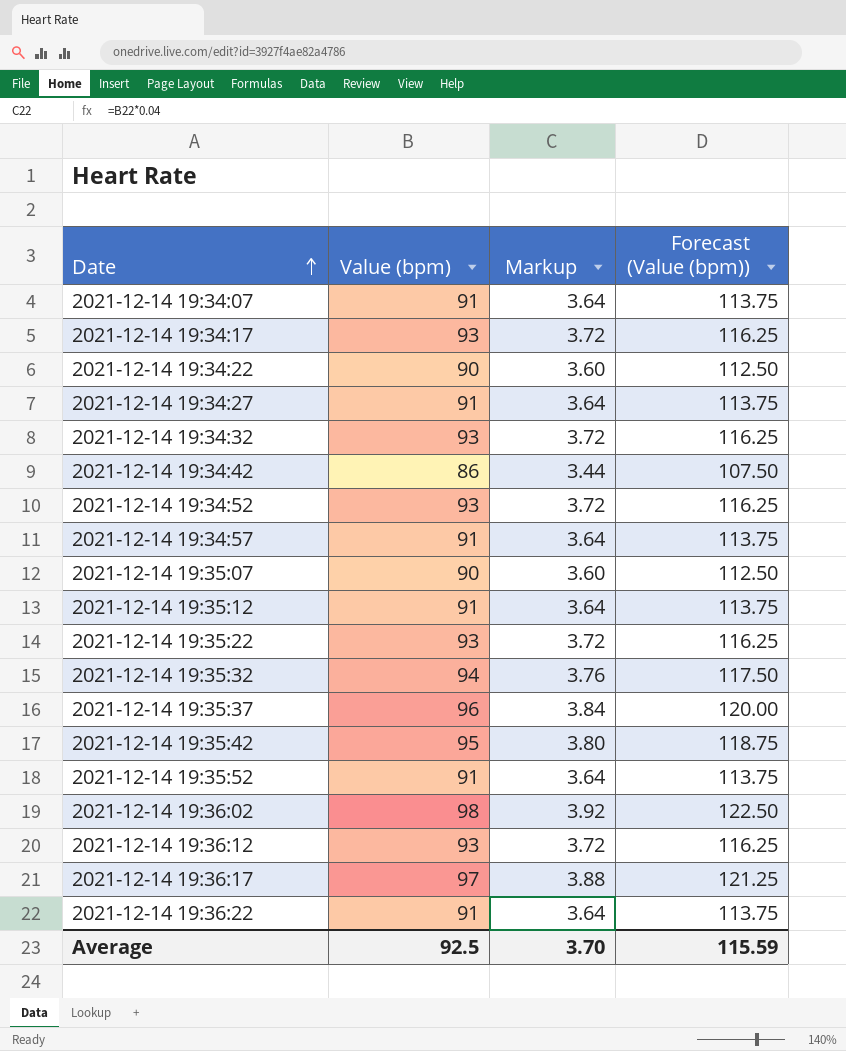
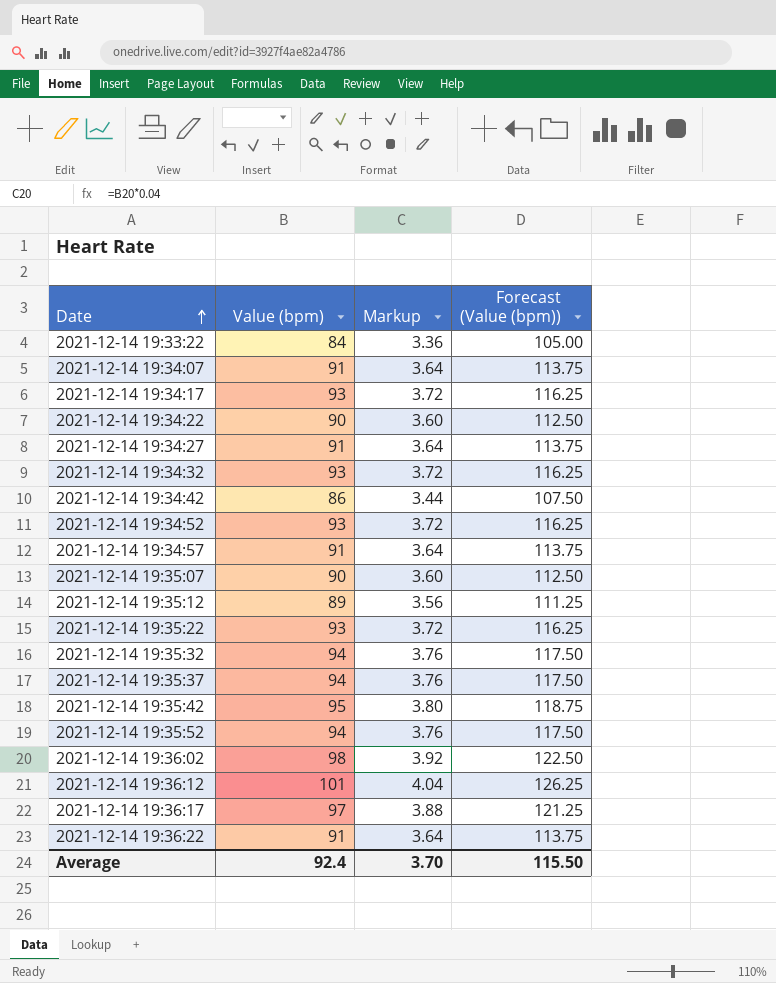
row 2021-12-14 19:33:22: none -> 84 | 3.36 | 105.00
2021-12-14 19:35:12 | Value (bpm): 91 -> 89
2021-12-14 19:35:12 | Markup: 3.64 -> 3.56
2021-12-14 19:35:12 | Forecast (Value (bpm)): 113.75 -> 111.25
2021-12-14 19:35:37 | Value (bpm): 96 -> 94
2021-12-14 19:35:37 | Markup: 3.84 -> 3.76
2021-12-14 19:35:37 | Forecast (Value (bpm)): 120.00 -> 117.50
2021-12-14 19:35:52 | Value (bpm): 91 -> 94
2021-12-14 19:35:52 | Markup: 3.64 -> 3.76
2021-12-14 19:35:52 | Forecast (Value (bpm)): 113.75 -> 117.50
2021-12-14 19:36:12 | Value (bpm): 93 -> 101
2021-12-14 19:36:12 | Markup: 3.72 -> 4.04
2021-12-14 19:36:12 | Forecast (Value (bpm)): 116.25 -> 126.25
Average | Value (bpm): 92.5 -> 92.4
Average | Forecast (Value (bpm)): 115.59 -> 115.50

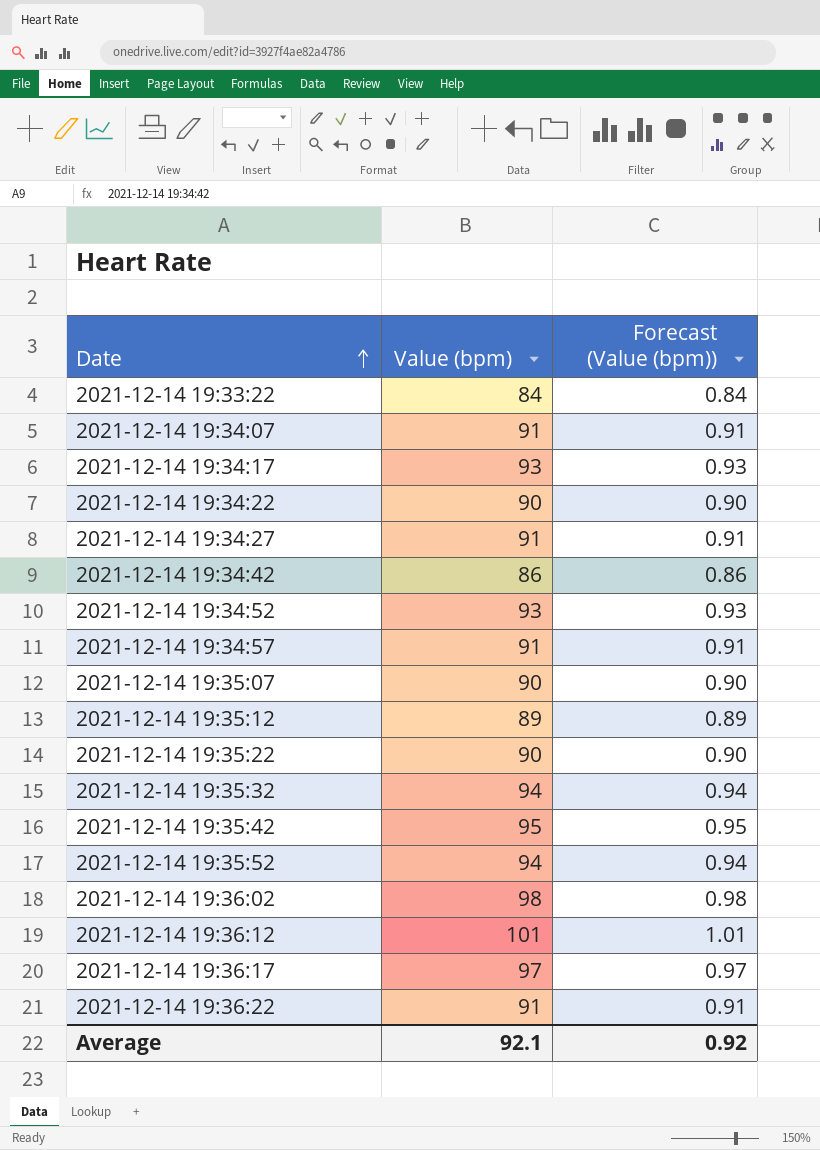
column Markup | formula: [Value (bpm)] * 0.04 -> none
column Forecast (Value (bpm)) | formula: [Value (bpm)] * 1.25 -> [Value (bpm)] * 0.01
row 2021-12-14 19:34:32: 93 | 3.72 | 116.25 -> none
row 2021-12-14 19:35:37: 94 | 3.76 | 117.50 -> none
2021-12-14 19:35:22 | Value (bpm): 93 -> 90
Average | Value (bpm): 92.4 -> 92.1
Average | Forecast (Value (bpm)): 115.50 -> 0.92

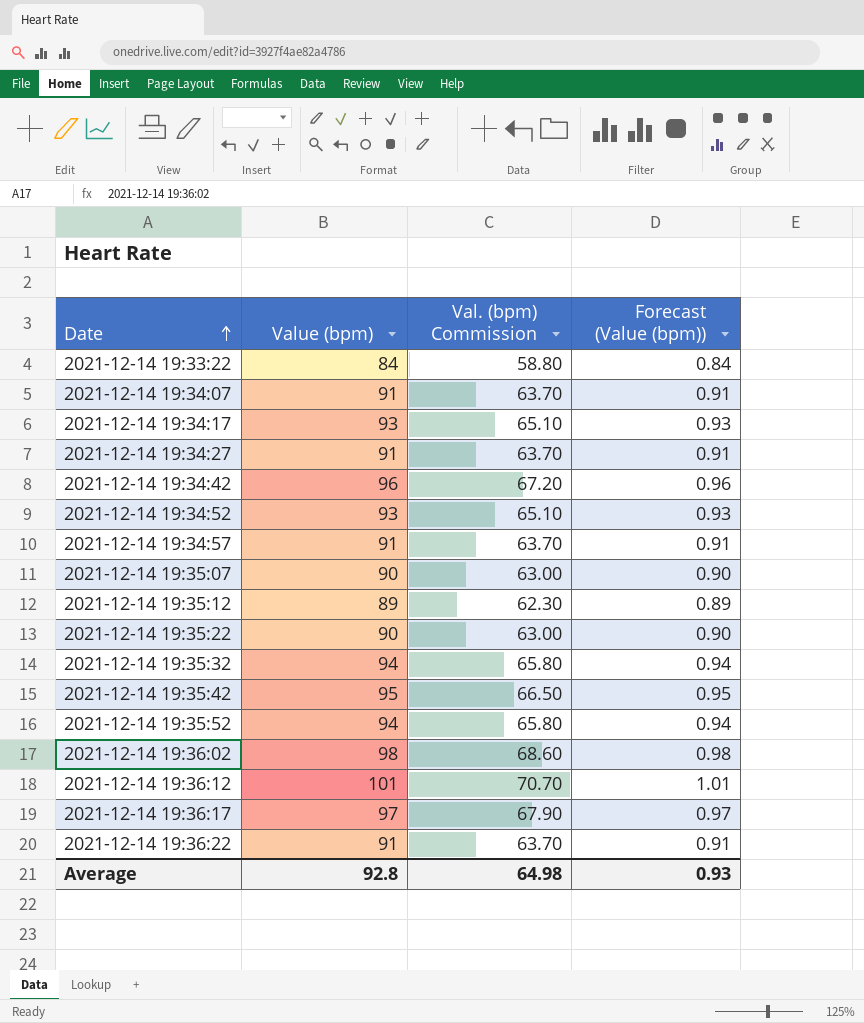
column Val. (bpm) Commission | formula: none -> [Value (bpm)] * 0.7
row 2021-12-14 19:34:22: 90 | 0.90 -> none
2021-12-14 19:34:42 | Value (bpm): 86 -> 96
2021-12-14 19:34:42 | Forecast (Value (bpm)): 0.86 -> 0.96
Average | Value (bpm): 92.1 -> 92.8
Average | Forecast (Value (bpm)): 0.92 -> 0.93

